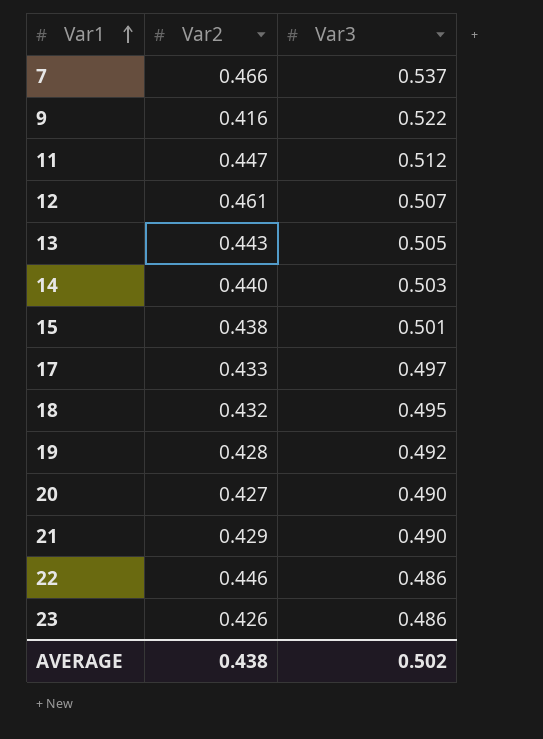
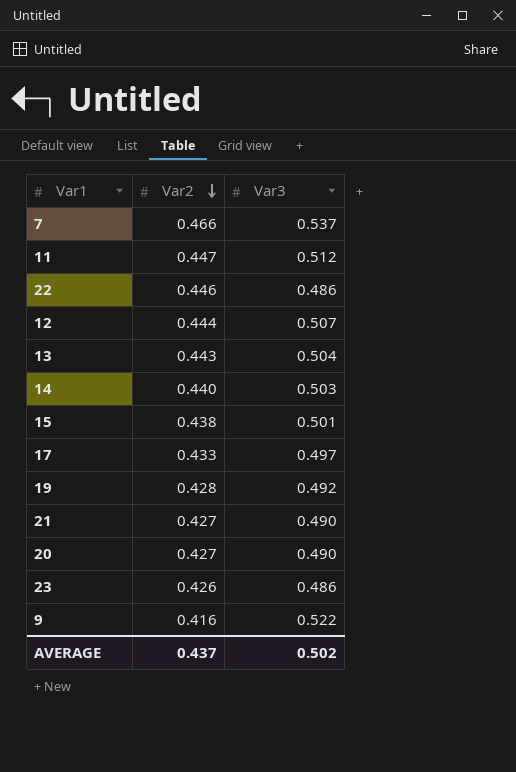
row order: Var1 ascending -> Var2 descending
row 18: 0.432 | 0.495 -> none
12 | Var2: 0.461 -> 0.444
13 | Var3: 0.505 -> 0.504
21 | Var2: 0.429 -> 0.427
AVERAGE | Var2: 0.438 -> 0.437

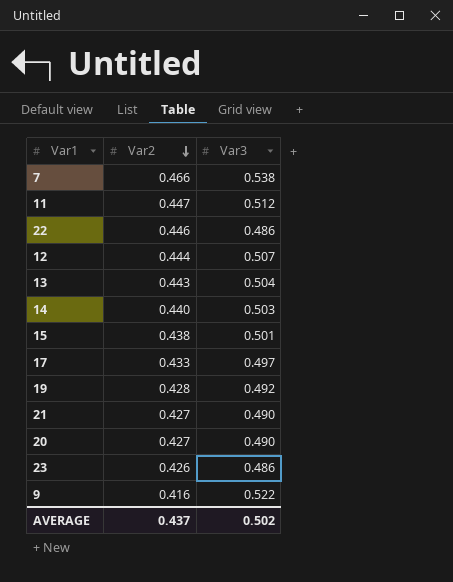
7 | Var3: 0.537 -> 0.538

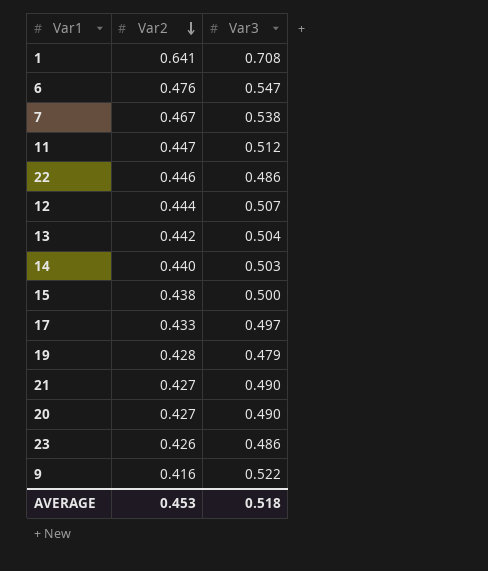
row 1: none -> 0.641 | 0.708
row 6: none -> 0.476 | 0.547
7 | Var2: 0.466 -> 0.467
13 | Var2: 0.443 -> 0.442
15 | Var3: 0.501 -> 0.500
19 | Var3: 0.492 -> 0.479
AVERAGE | Var2: 0.437 -> 0.453
AVERAGE | Var3: 0.502 -> 0.518

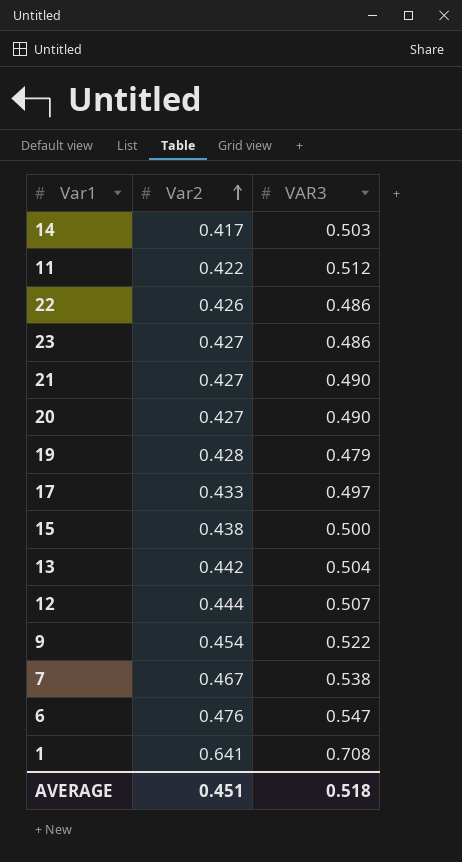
row order: Var2 descending -> Var2 ascending
column name: Var3 -> VAR3
14 | Var2: 0.440 -> 0.417
11 | Var2: 0.447 -> 0.422
22 | Var2: 0.446 -> 0.426
23 | Var2: 0.426 -> 0.427
9 | Var2: 0.416 -> 0.454
AVERAGE | Var2: 0.453 -> 0.451

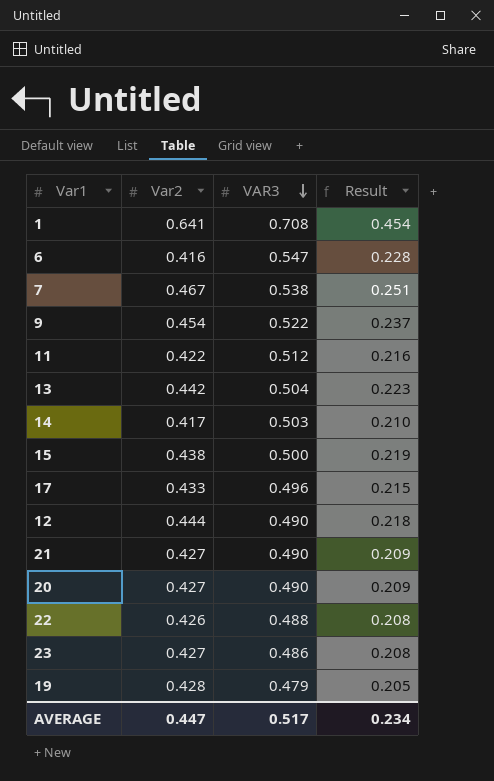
row order: Var2 ascending -> VAR3 descending
column Result | formula: none -> [Var2] * [VAR3]
6 | Var2: 0.476 -> 0.416
17 | VAR3: 0.497 -> 0.496
12 | VAR3: 0.507 -> 0.490
22 | VAR3: 0.486 -> 0.488
AVERAGE | Var2: 0.451 -> 0.447
AVERAGE | VAR3: 0.518 -> 0.517

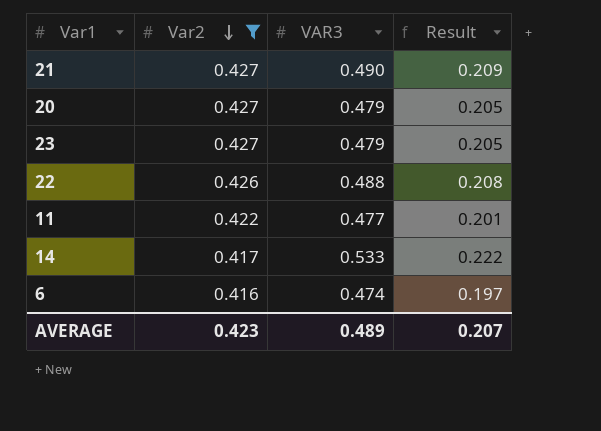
filter: none -> Var2 <= 0.427
row order: VAR3 descending -> Var2 descending
20 | VAR3: 0.490 -> 0.479
20 | Result: 0.209 -> 0.205
23 | VAR3: 0.486 -> 0.479
23 | Result: 0.208 -> 0.205
11 | VAR3: 0.512 -> 0.477
11 | Result: 0.216 -> 0.201
14 | VAR3: 0.503 -> 0.533
14 | Result: 0.210 -> 0.222
6 | VAR3: 0.547 -> 0.474
6 | Result: 0.228 -> 0.197
AVERAGE | Var2: 0.447 -> 0.423
AVERAGE | VAR3: 0.517 -> 0.489
AVERAGE | Result: 0.234 -> 0.207

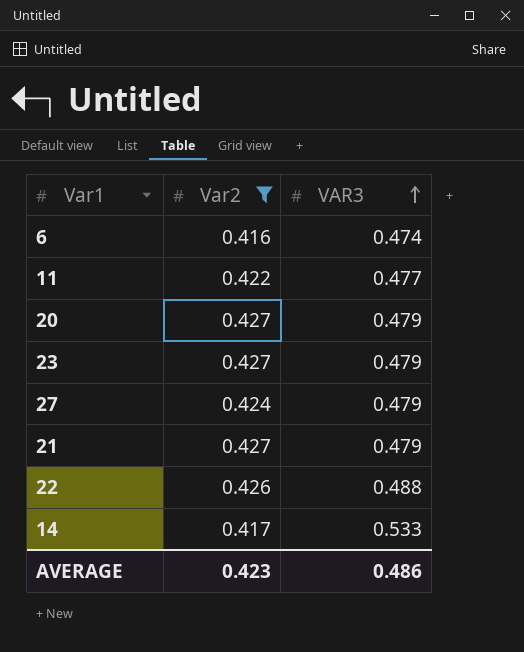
row order: Var2 descending -> VAR3 ascending
column Result | formula: [Var2] * [VAR3] -> none
row 27: none -> 0.424 | 0.479
21 | VAR3: 0.490 -> 0.479
AVERAGE | VAR3: 0.489 -> 0.486

